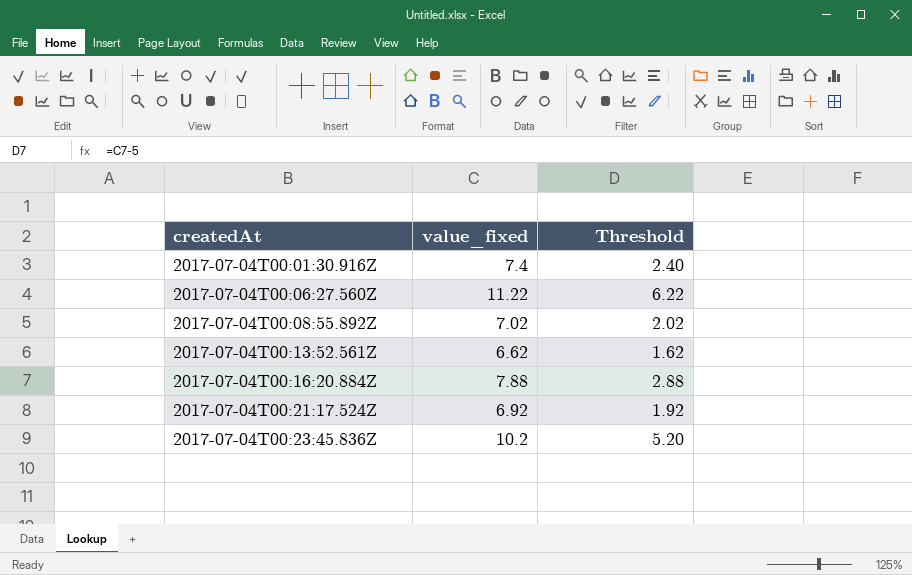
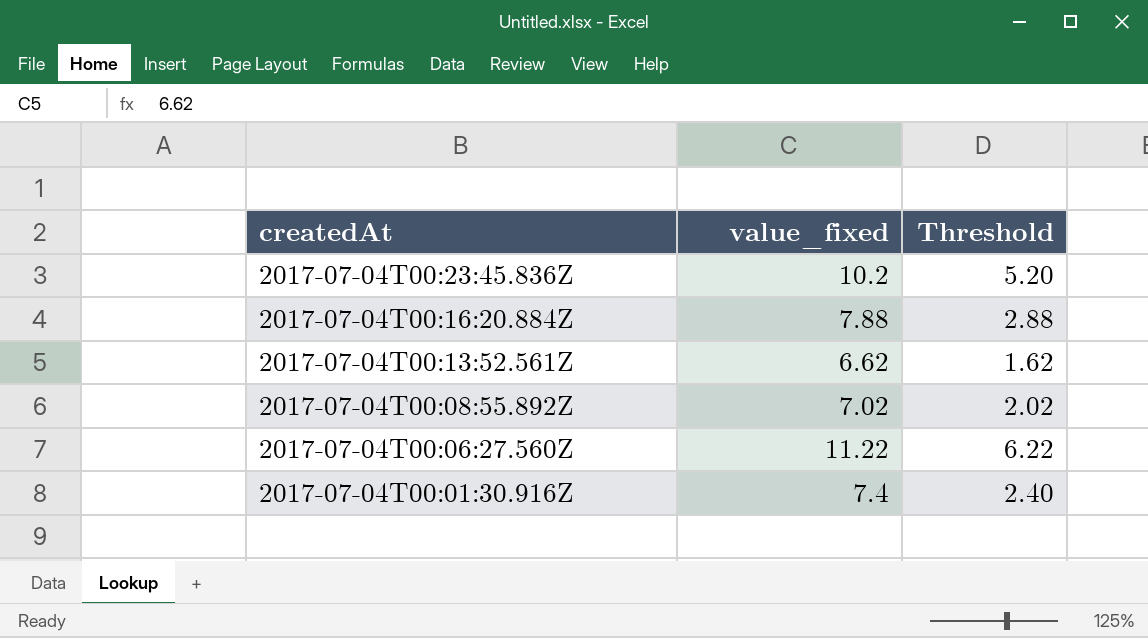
row order: createdAt ascending -> createdAt descending
row 2017-07-04T00:21:17.524Z: 6.92 | 1.92 -> none

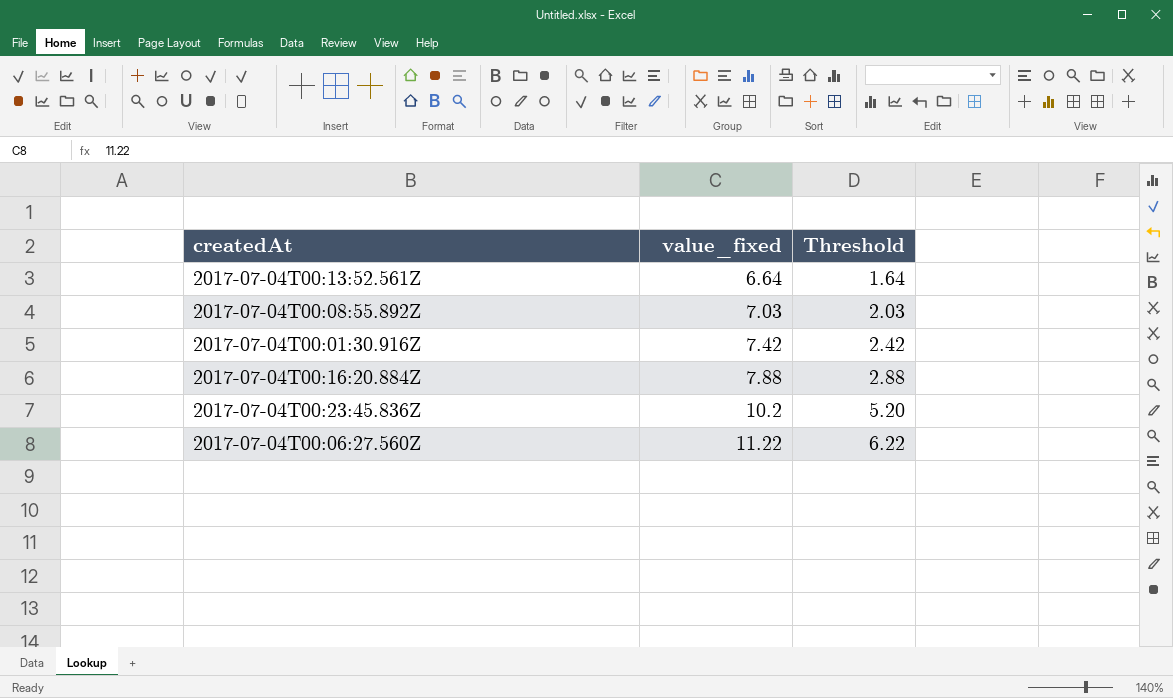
row order: createdAt descending -> value_fixed ascending
2017-07-04T00:13:52.561Z | value_fixed: 6.62 -> 6.64
2017-07-04T00:13:52.561Z | Threshold: 1.62 -> 1.64
2017-07-04T00:08:55.892Z | value_fixed: 7.02 -> 7.03
2017-07-04T00:08:55.892Z | Threshold: 2.02 -> 2.03
2017-07-04T00:01:30.916Z | value_fixed: 7.4 -> 7.42
2017-07-04T00:01:30.916Z | Threshold: 2.40 -> 2.42

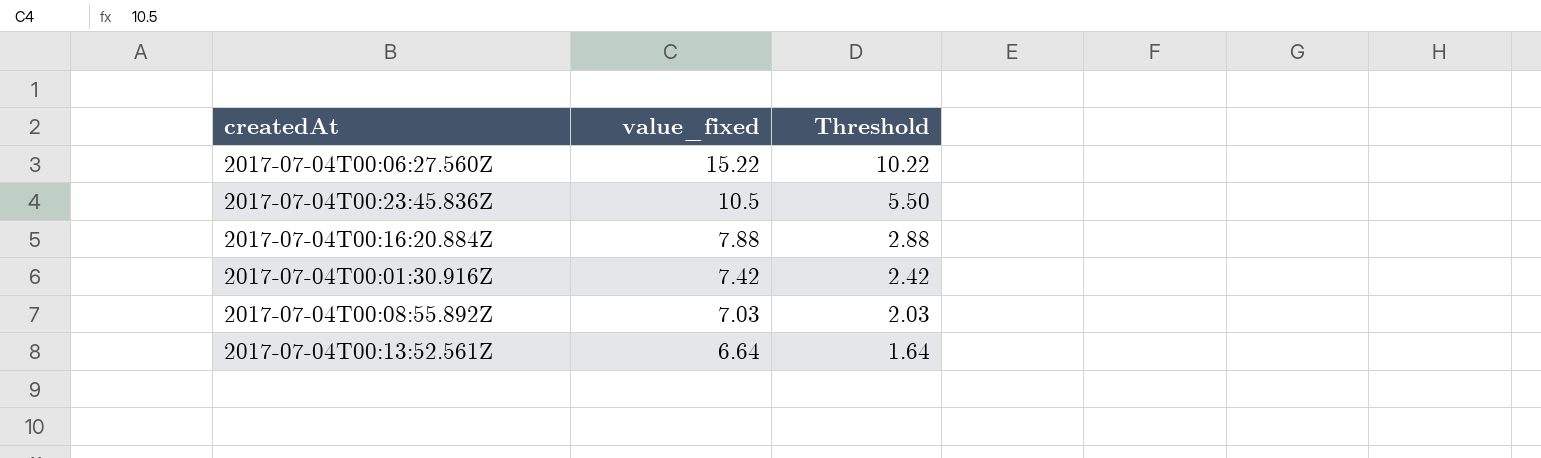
row order: value_fixed ascending -> value_fixed descending
2017-07-04T00:06:27.560Z | value_fixed: 11.22 -> 15.22
2017-07-04T00:06:27.560Z | Threshold: 6.22 -> 10.22
2017-07-04T00:23:45.836Z | value_fixed: 10.2 -> 10.5
2017-07-04T00:23:45.836Z | Threshold: 5.20 -> 5.50

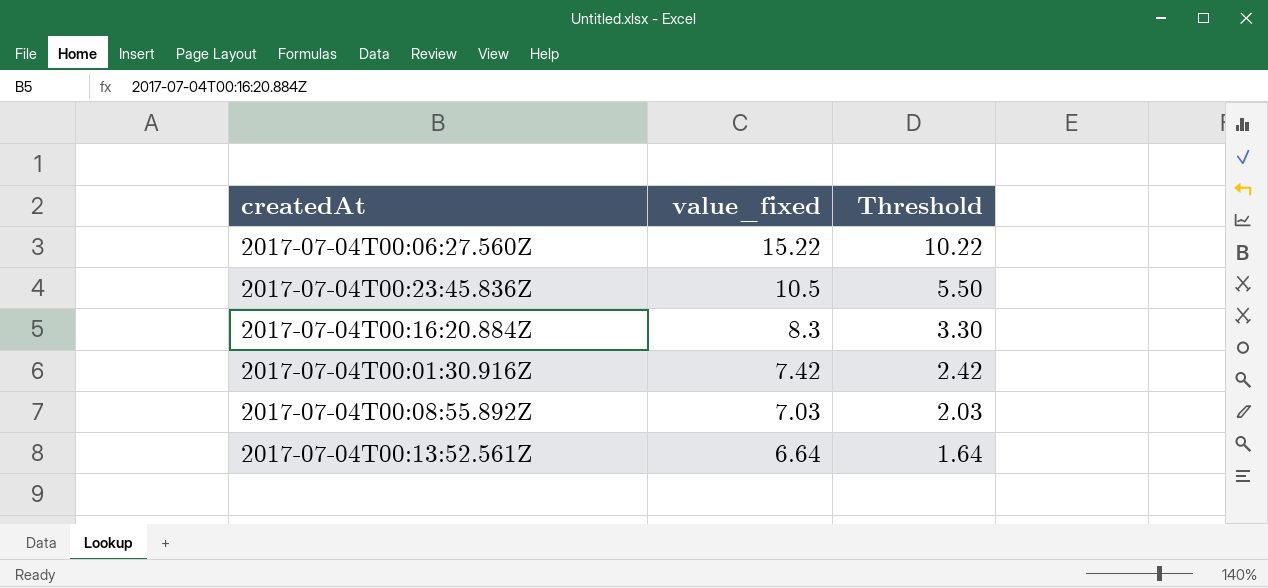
2017-07-04T00:16:20.884Z | value_fixed: 7.88 -> 8.3
2017-07-04T00:16:20.884Z | Threshold: 2.88 -> 3.30

